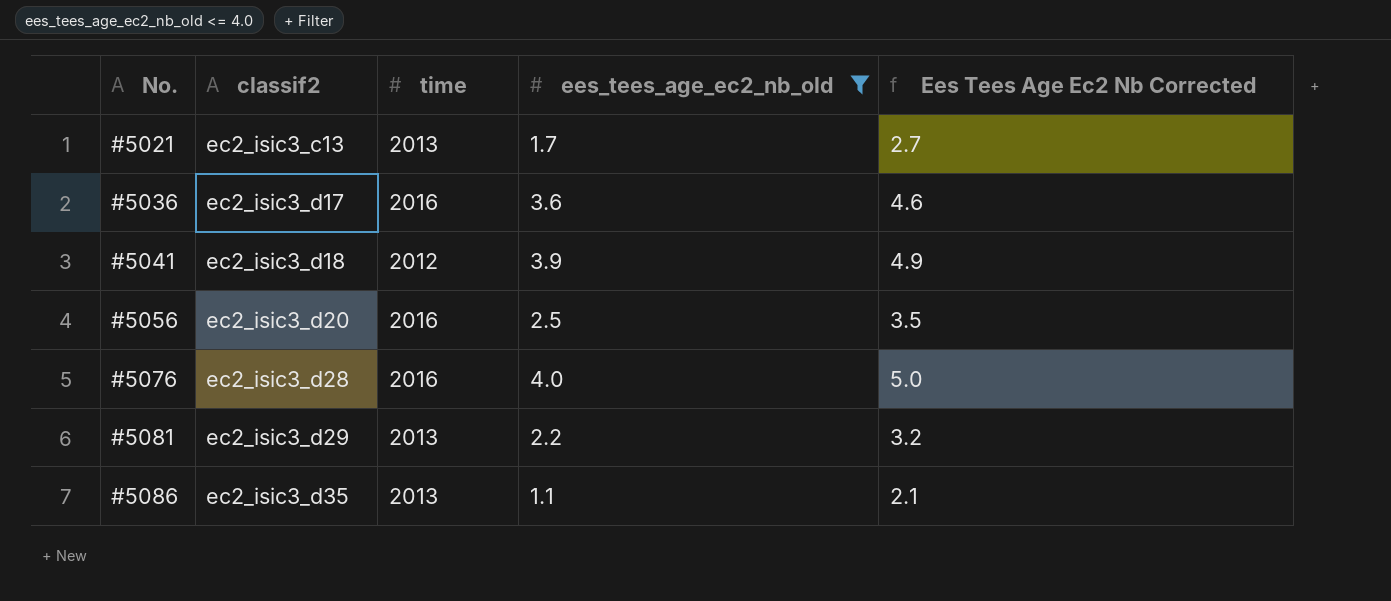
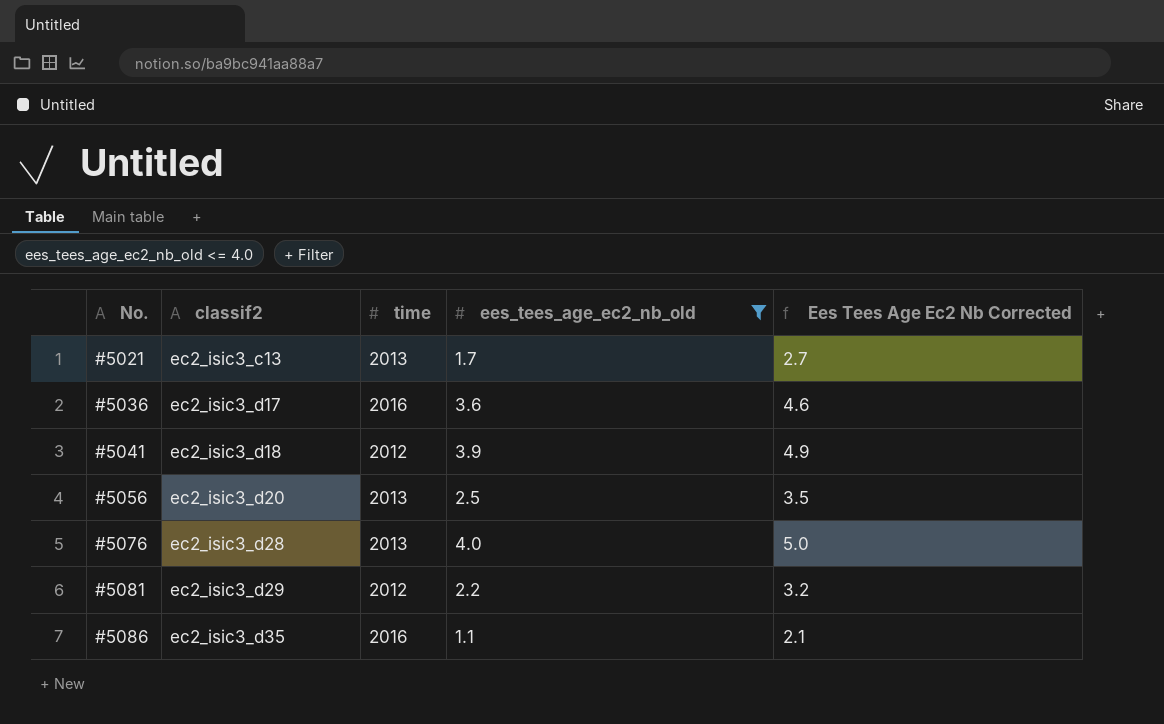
#5056 | time: 2016 -> 2013
#5076 | time: 2016 -> 2013
#5081 | time: 2013 -> 2012
#5086 | time: 2013 -> 2016

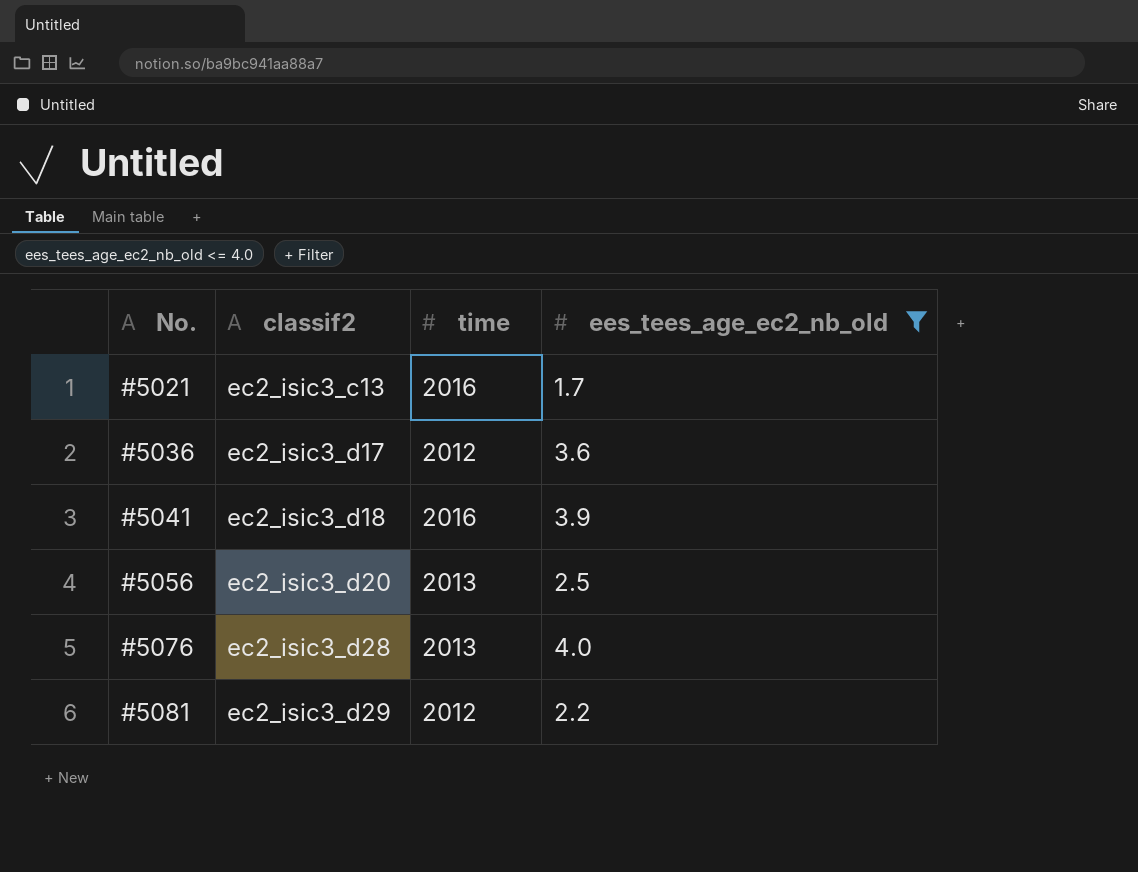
column Ees Tees Age Ec2 Nb Corrected | formula: [ees_tees_age_ec2_nb_old] + 1 -> none
row #5086: ec2_isic3_d35 | 2016 | 1.1 | 2.1 -> none
#5021 | time: 2013 -> 2016
#5036 | time: 2016 -> 2012
#5041 | time: 2012 -> 2016

